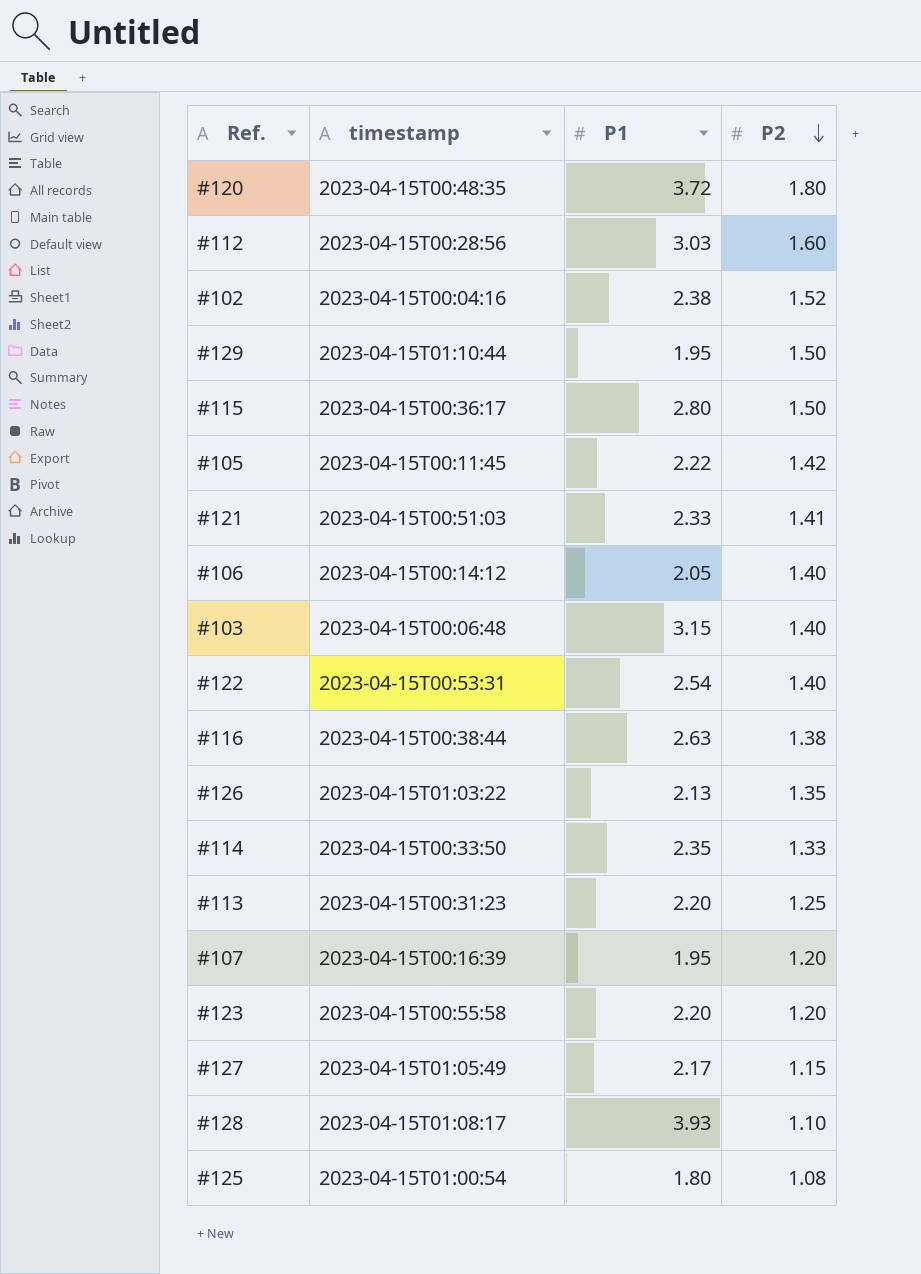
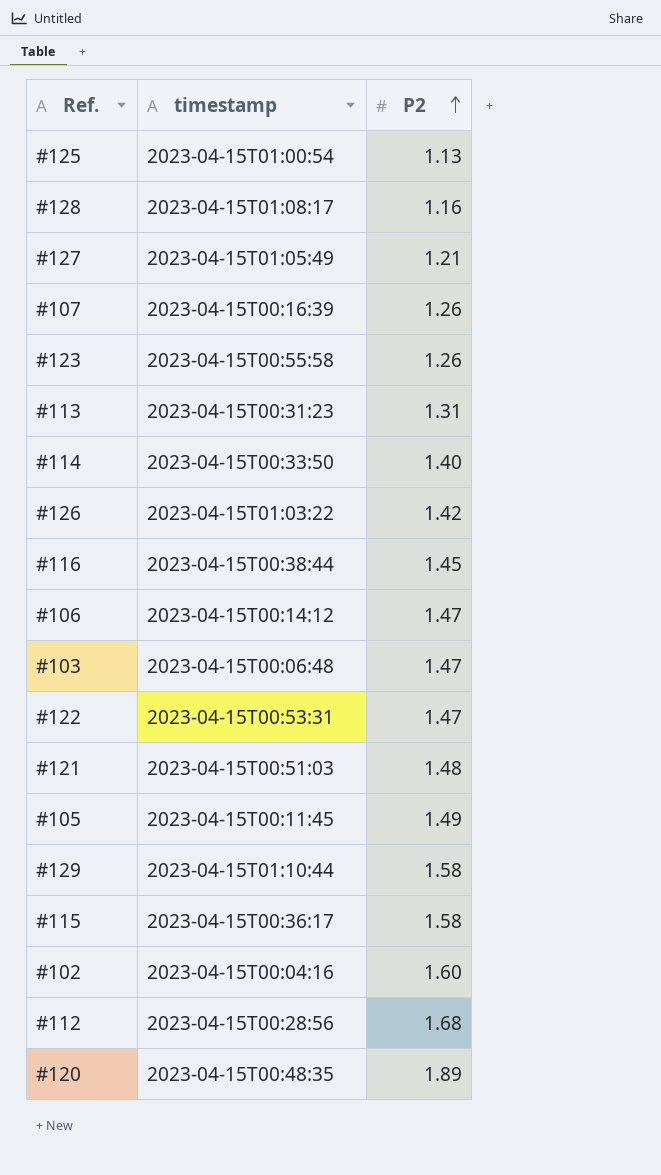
row order: P2 descending -> P2 ascending
column P1 | position: 3 -> none
#125 | P2: 1.08 -> 1.13
#128 | P2: 1.10 -> 1.16
#127 | P2: 1.15 -> 1.21
#107 | P2: 1.20 -> 1.26
#123 | P2: 1.20 -> 1.26
#113 | P2: 1.25 -> 1.31
#114 | P2: 1.33 -> 1.40
#126 | P2: 1.35 -> 1.42
#116 | P2: 1.38 -> 1.45
#106 | P2: 1.40 -> 1.47
#103 | P2: 1.40 -> 1.47
#122 | P2: 1.40 -> 1.47
#121 | P2: 1.41 -> 1.48
#105 | P2: 1.42 -> 1.49
#129 | P2: 1.50 -> 1.58
#115 | P2: 1.50 -> 1.58
#102 | P2: 1.52 -> 1.60
#112 | P2: 1.60 -> 1.68
#120 | P2: 1.80 -> 1.89

